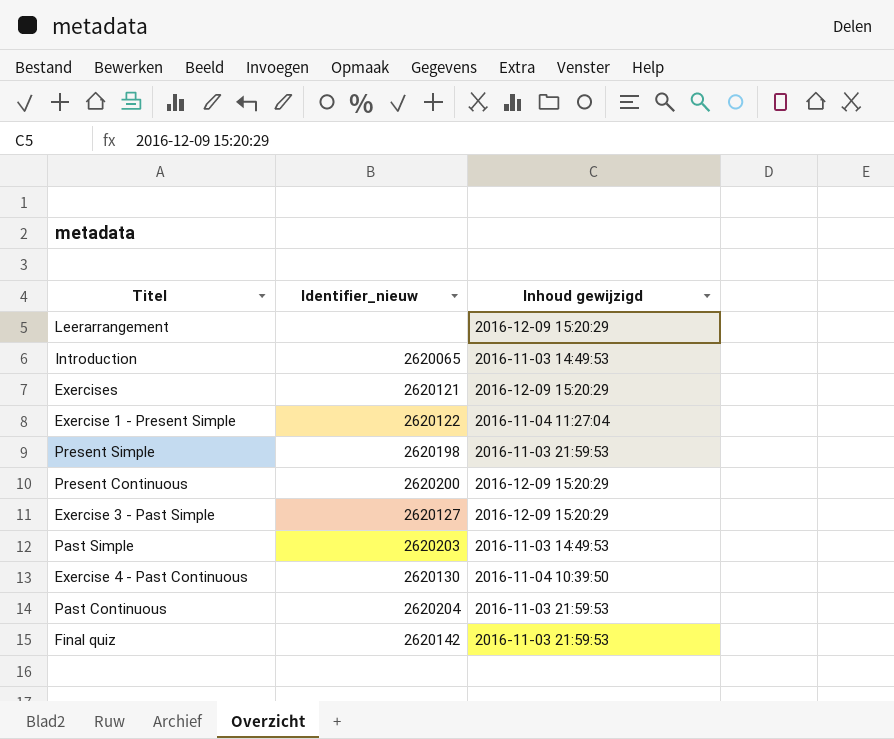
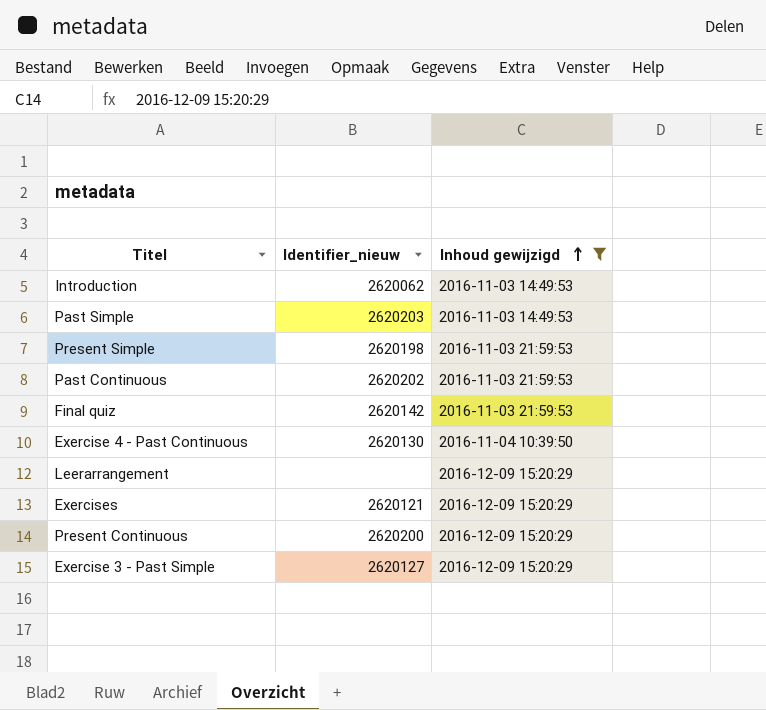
filter: none -> Inhoud gewijzigd != 2016-11-04 11:27:04
row order: none -> Inhoud gewijzigd ascending
Introduction | Identifier_nieuw: 2620065 -> 2620062
Past Continuous | Identifier_nieuw: 2620204 -> 2620202

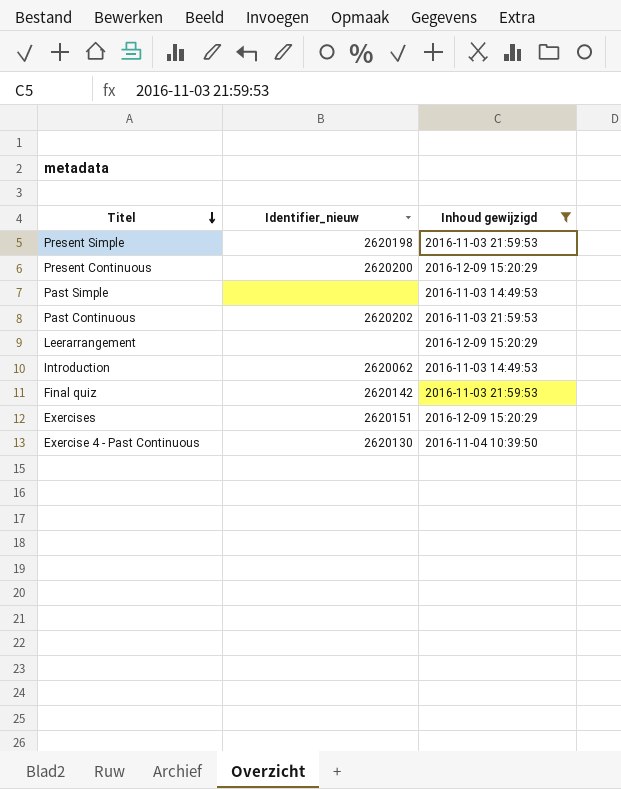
row order: Inhoud gewijzigd ascending -> Titel descending
row Exercise 3 - Past Simple: 2620127 | 2016-12-09 15:20:29 -> none
Past Simple | Identifier_nieuw: 2620203 -> none
Exercises | Identifier_nieuw: 2620121 -> 2620151

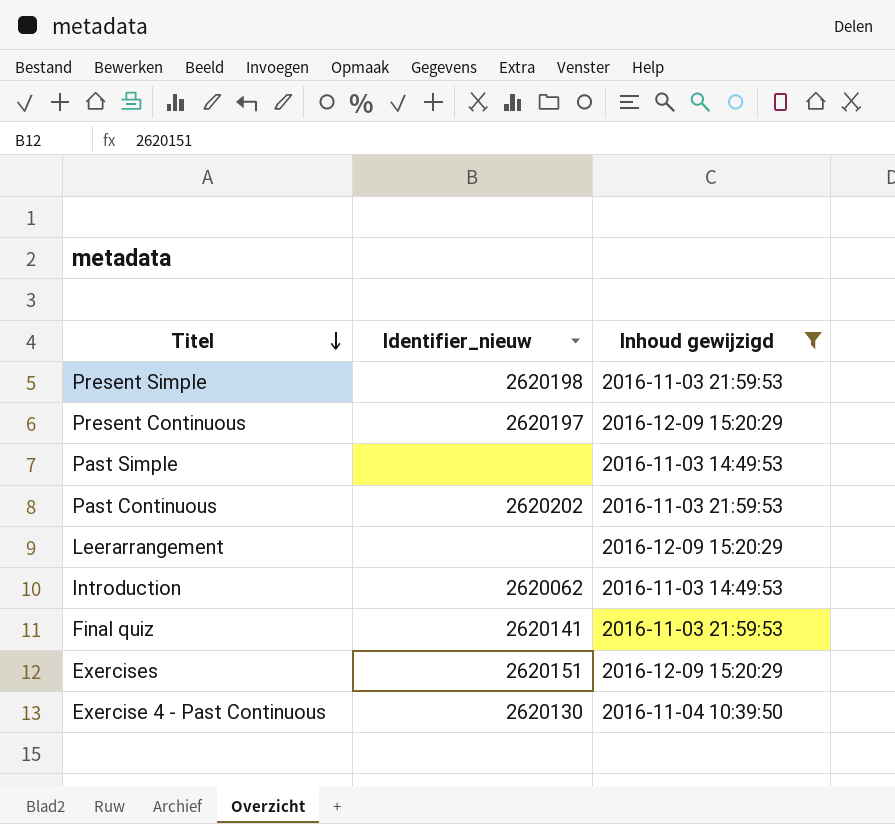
Present Continuous | Identifier_nieuw: 2620200 -> 2620197
Final quiz | Identifier_nieuw: 2620142 -> 2620141

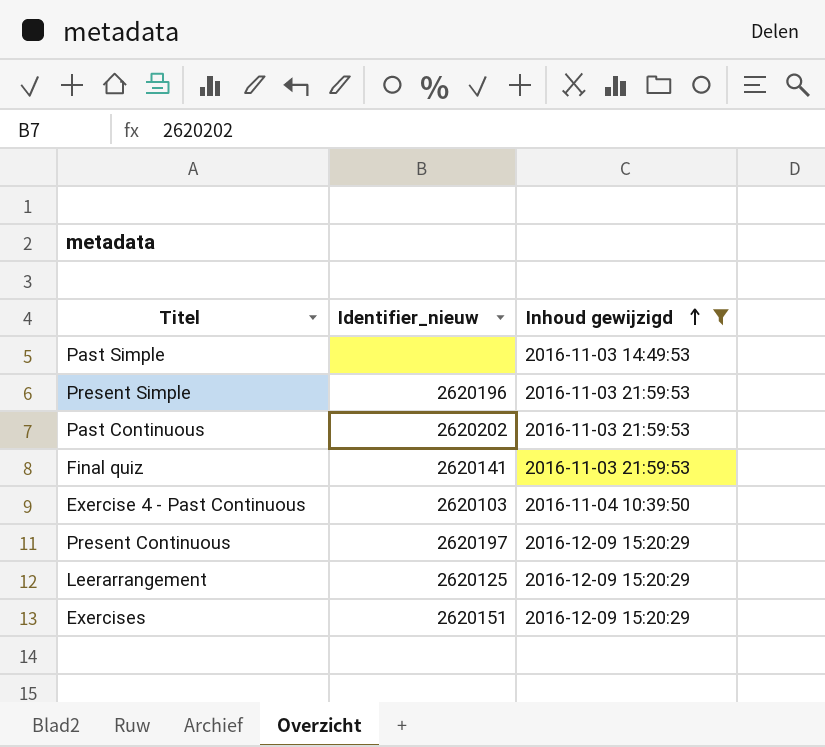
row order: Titel descending -> Inhoud gewijzigd ascending
row Introduction: 2620062 | 2016-11-03 14:49:53 -> none
Present Simple | Identifier_nieuw: 2620198 -> 2620196
Exercise 4 - Past Continuous | Identifier_nieuw: 2620130 -> 2620103
Leerarrangement | Identifier_nieuw: none -> 2620125

